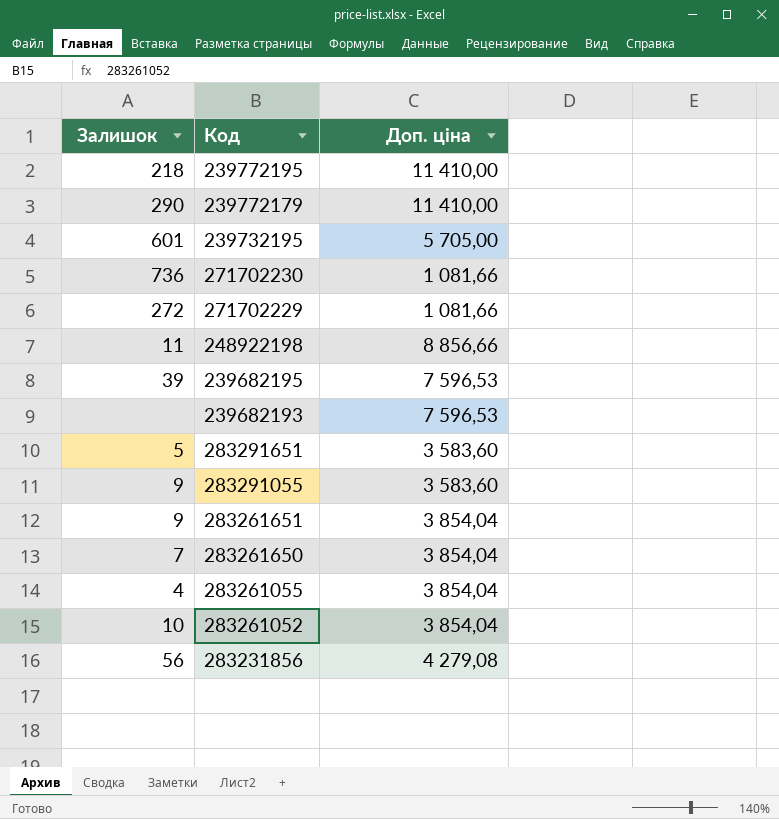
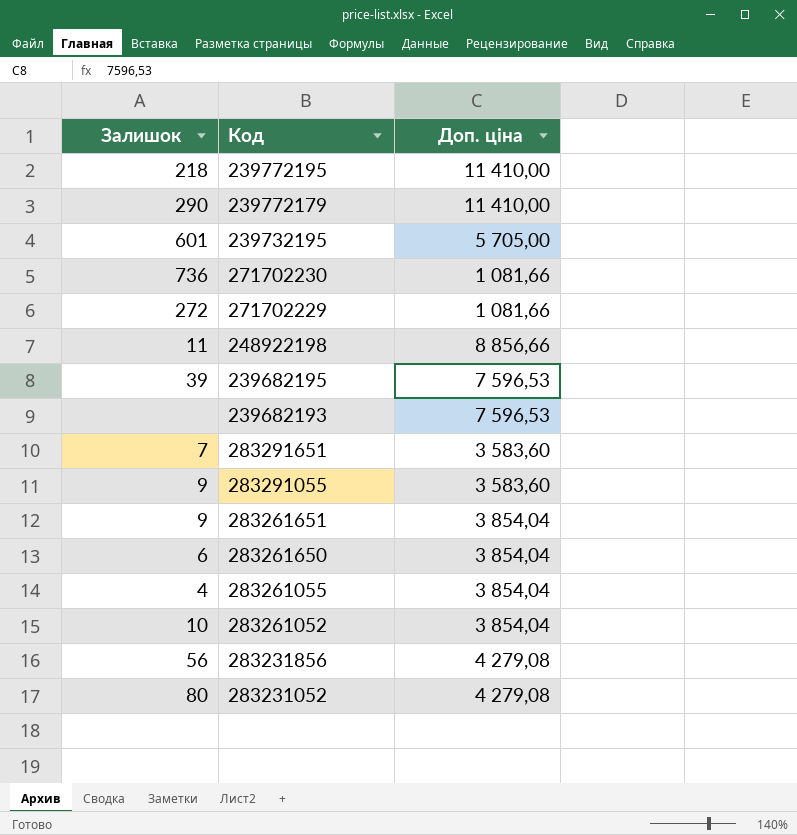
283291651 | Залишок: 5 -> 7
283261650 | Залишок: 7 -> 6
row 283231052: none -> 80 | 4 279,08

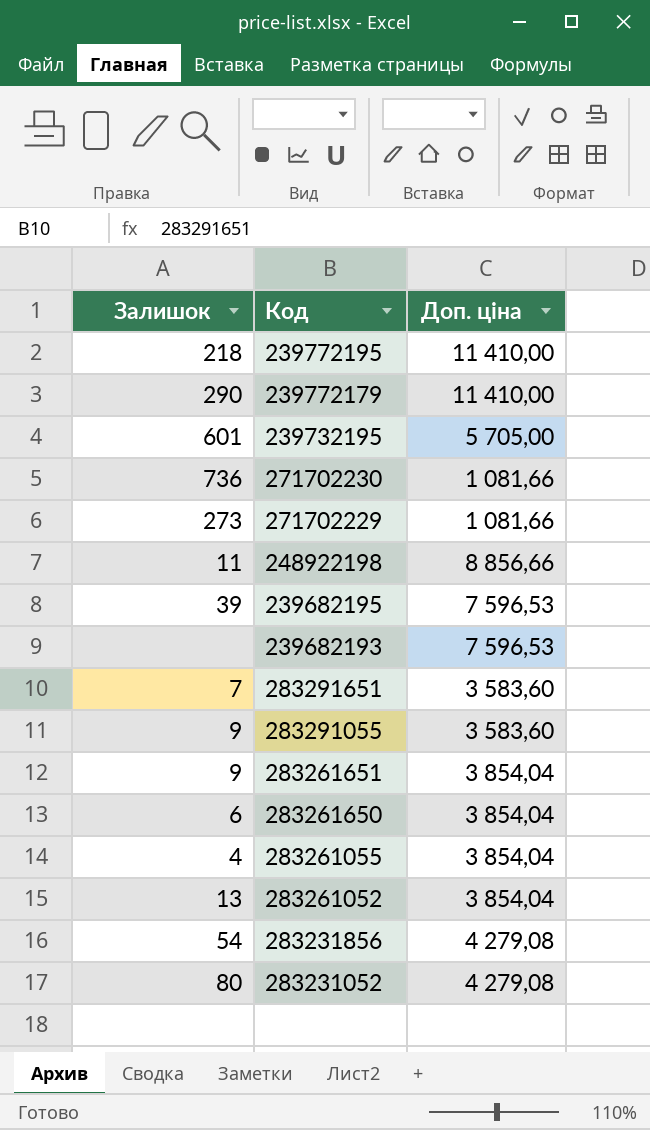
271702229 | Залишок: 272 -> 273
283261052 | Залишок: 10 -> 13
283231856 | Залишок: 56 -> 54

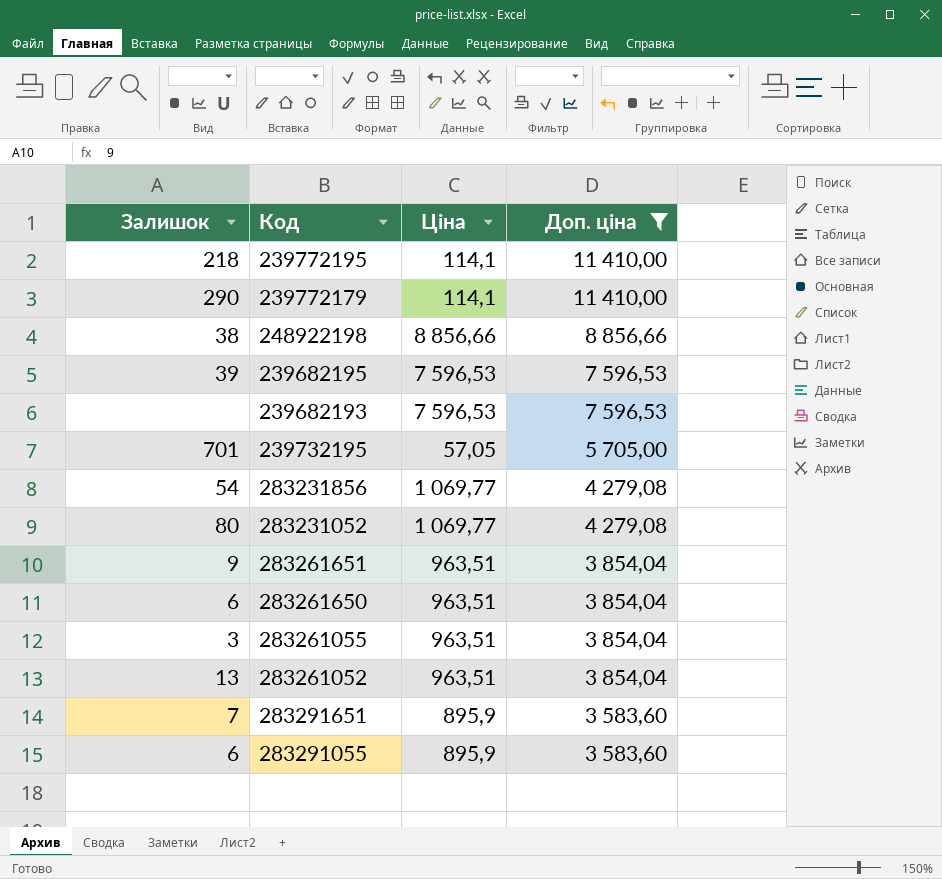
filter: none -> Доп. ціна != 1 081,66
row order: none -> Доп. ціна descending
column Ціна | position: none -> 3
248922198 | Залишок: 11 -> 38
239732195 | Залишок: 601 -> 701
283261055 | Залишок: 4 -> 3
283291055 | Залишок: 9 -> 6

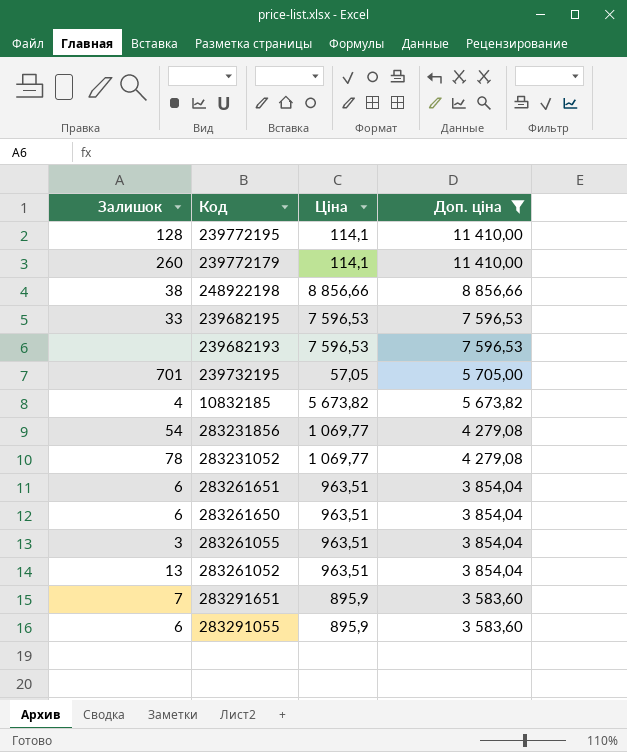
239772195 | Залишок: 218 -> 128
239772179 | Залишок: 290 -> 260
239682195 | Залишок: 39 -> 33
row 10832185: none -> 4 | 5 673,82 | 5 673,82
283231052 | Залишок: 80 -> 78
283261651 | Залишок: 9 -> 6

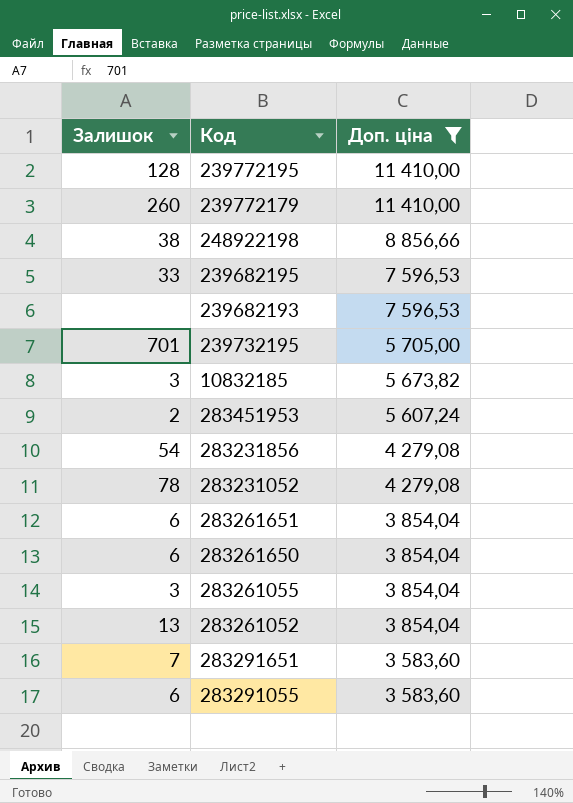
column Ціна | position: 3 -> none
10832185 | Залишок: 4 -> 3
row 283451953: none -> 2 | 5 607,24

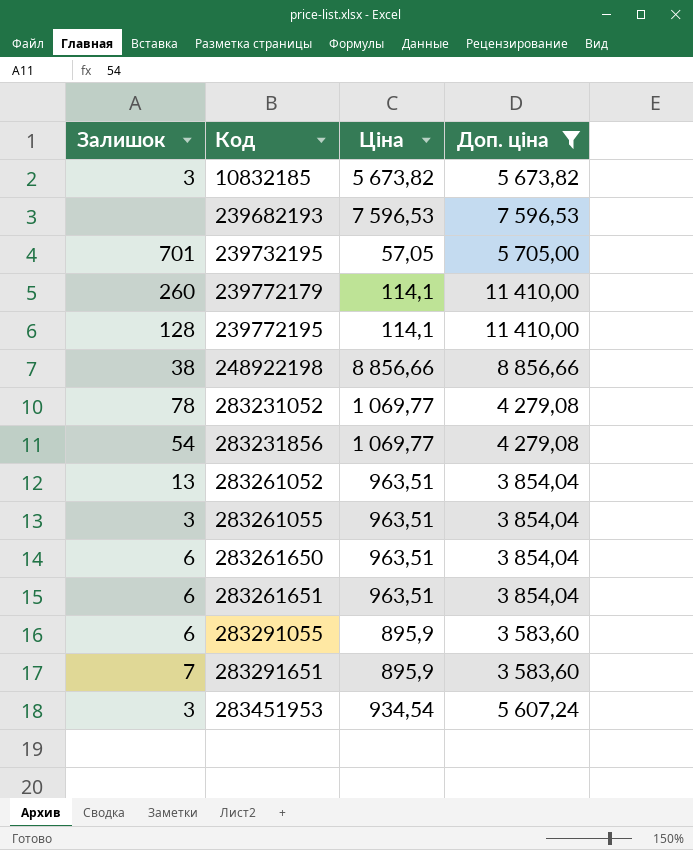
row order: Доп. ціна descending -> Код ascending
column Ціна | position: none -> 3
row 239682195: 33 | 7 596,53 -> none
283451953 | Залишок: 2 -> 3

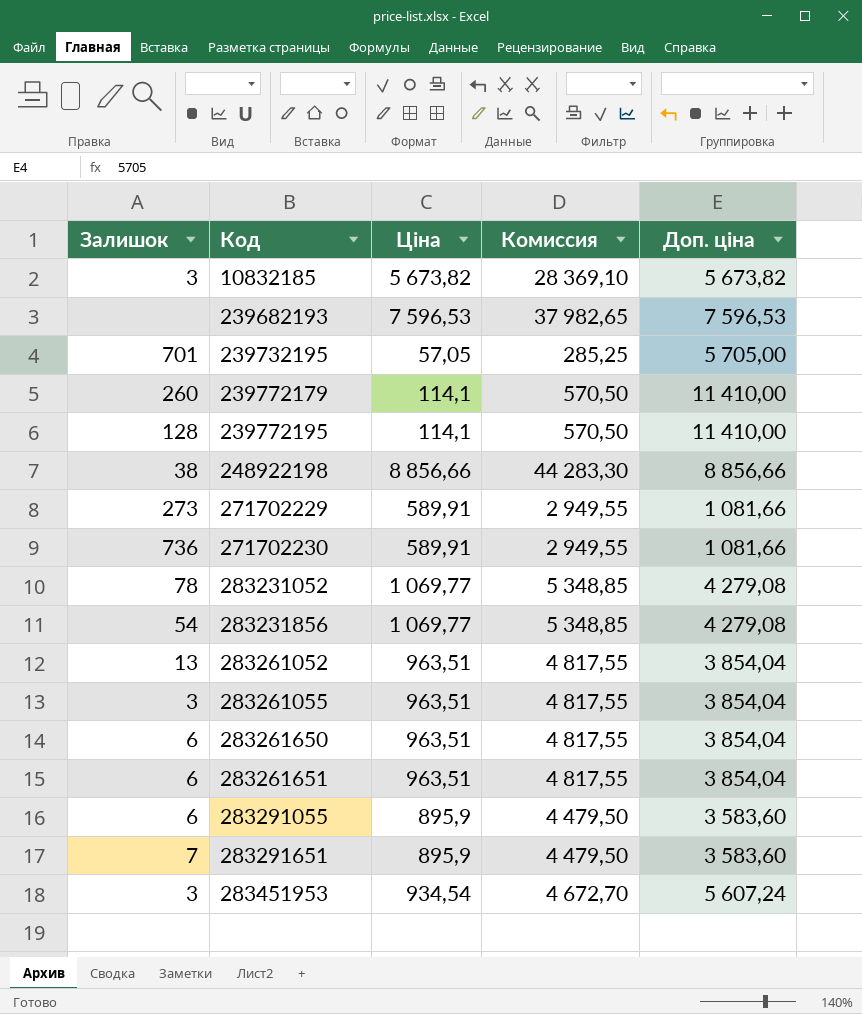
filter: Доп. ціна != 1 081,66 -> none
column Комиссия | formula: none -> [Ціна] * 5

